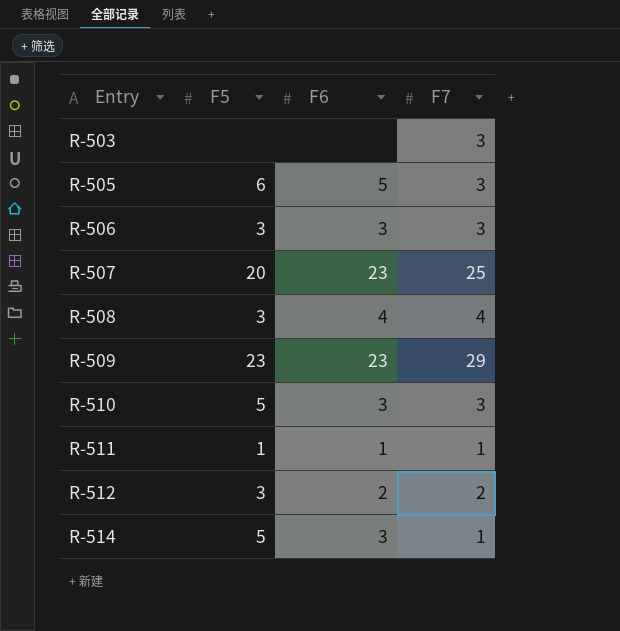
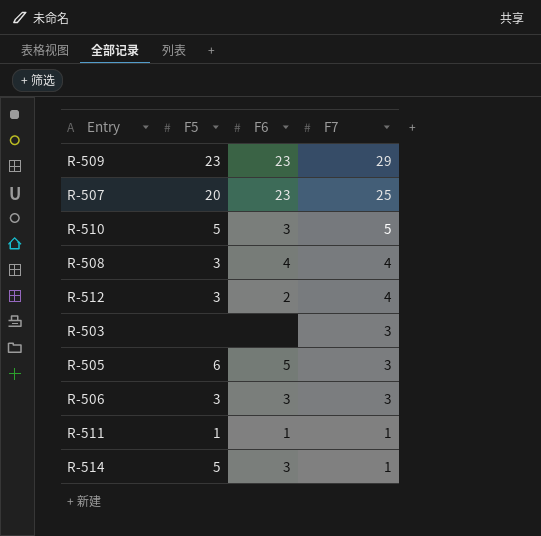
row order: Entry ascending -> F7 descending
R-510 | F7: 3 -> 5
R-512 | F7: 2 -> 4

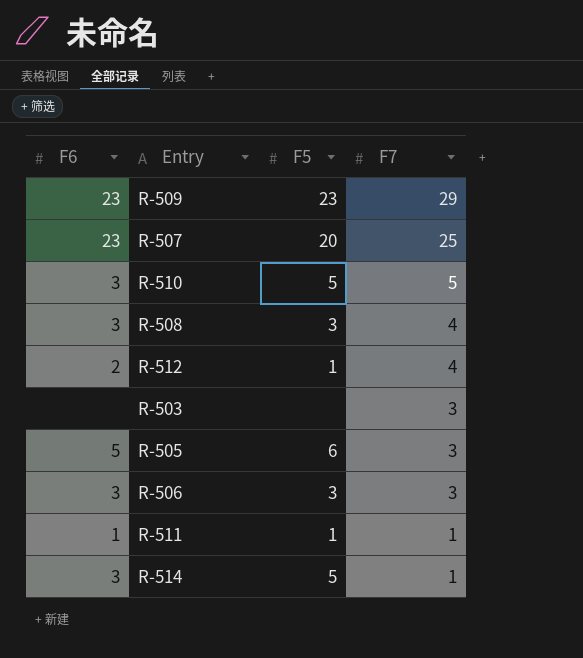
column F6 | position: 3 -> 1
R-508 | F6: 4 -> 3
R-512 | F5: 3 -> 1

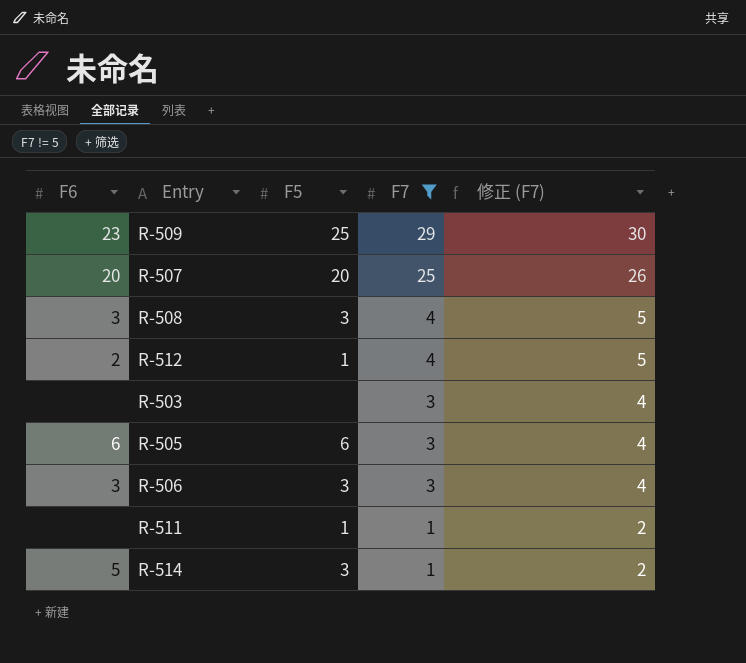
filter: none -> F7 != 5
column 修正 (F7) | formula: none -> [F7] + 1
R-509 | F5: 23 -> 25
R-507 | F6: 23 -> 20
R-505 | F6: 5 -> 6
R-511 | F6: 1 -> none
R-514 | F6: 3 -> 5
R-514 | F5: 5 -> 3

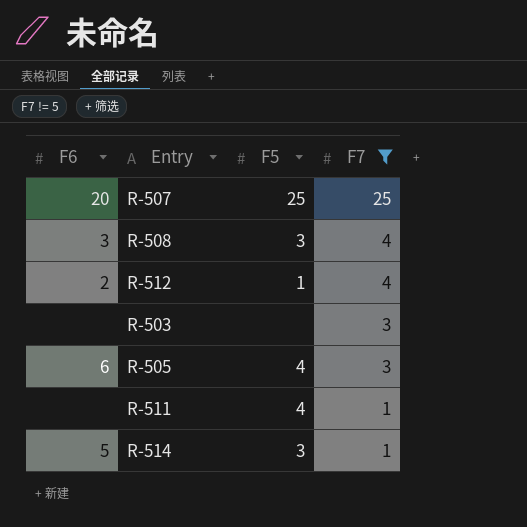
column 修正 (F7) | formula: [F7] + 1 -> none
row R-509: 23 | 25 | 29 | 30 -> none
row R-506: 3 | 3 | 3 | 4 -> none
R-507 | F5: 20 -> 25
R-505 | F5: 6 -> 4
R-511 | F5: 1 -> 4

